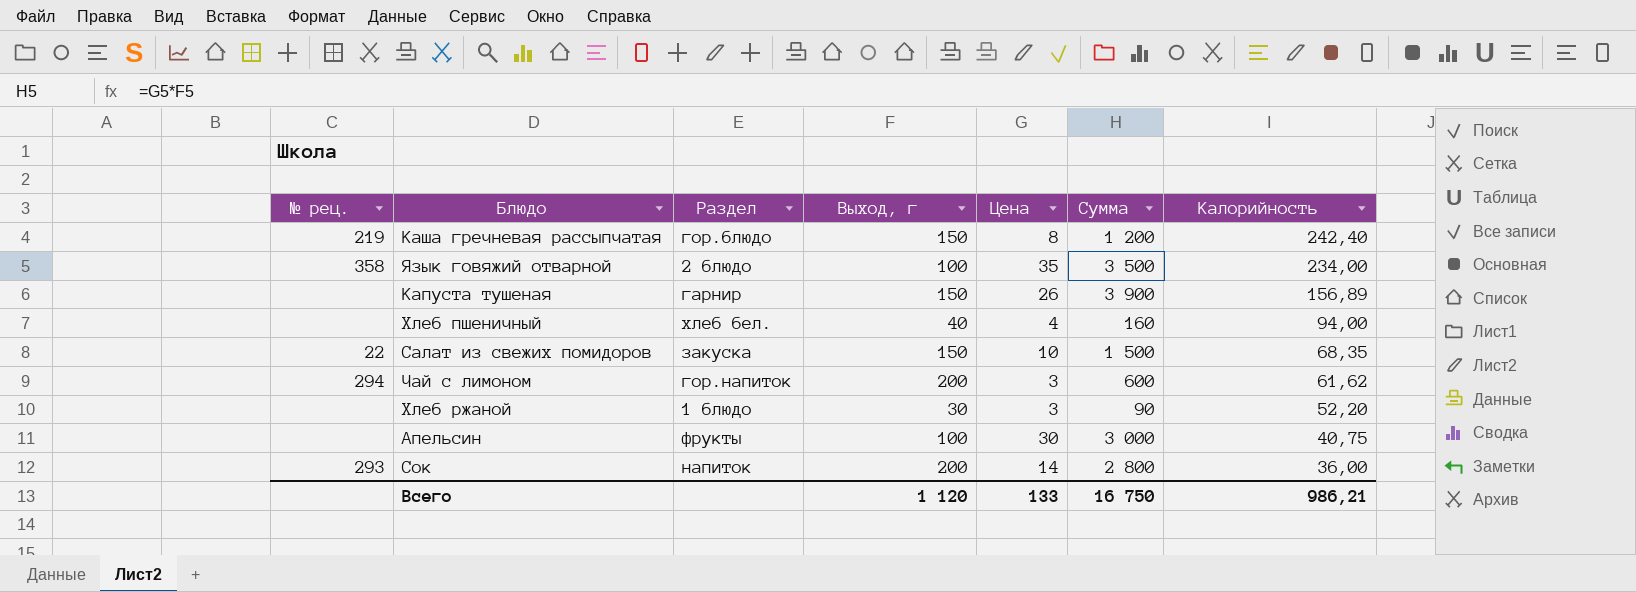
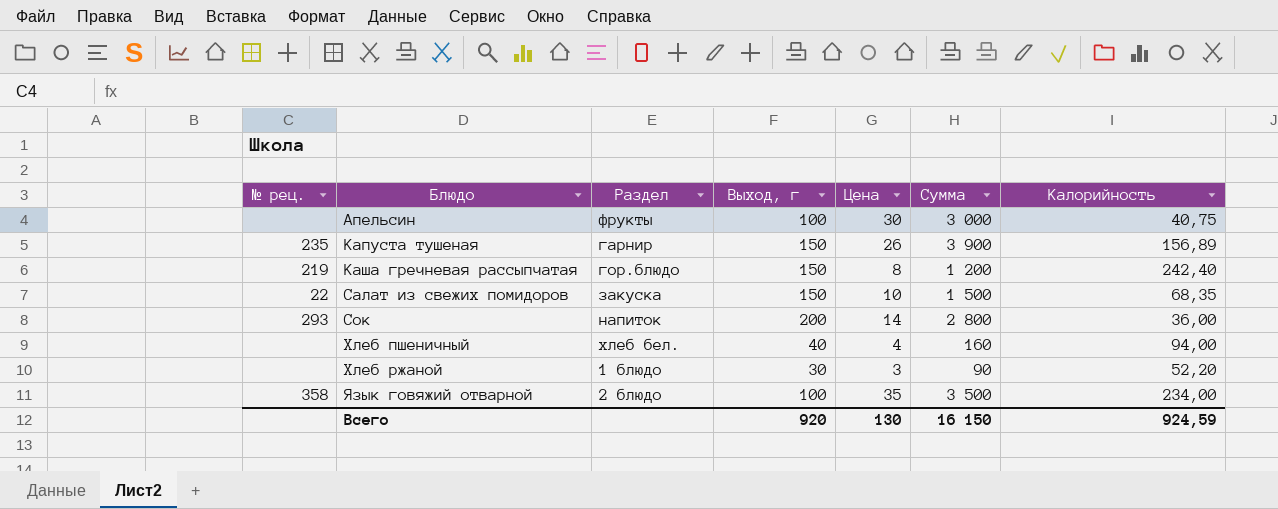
row order: Калорийность descending -> Блюдо ascending
row Чай с лимоном: 294 | гор.напиток | 200 | 3 | 600 | 61,62 -> none
Капуста тушеная | № рец.: none -> 235
Всего | Выход, г: 1 120 -> 920
Всего | Цена: 133 -> 130
Всего | Сумма: 16 750 -> 16 150
Всего | Калорийность: 986,21 -> 924,59

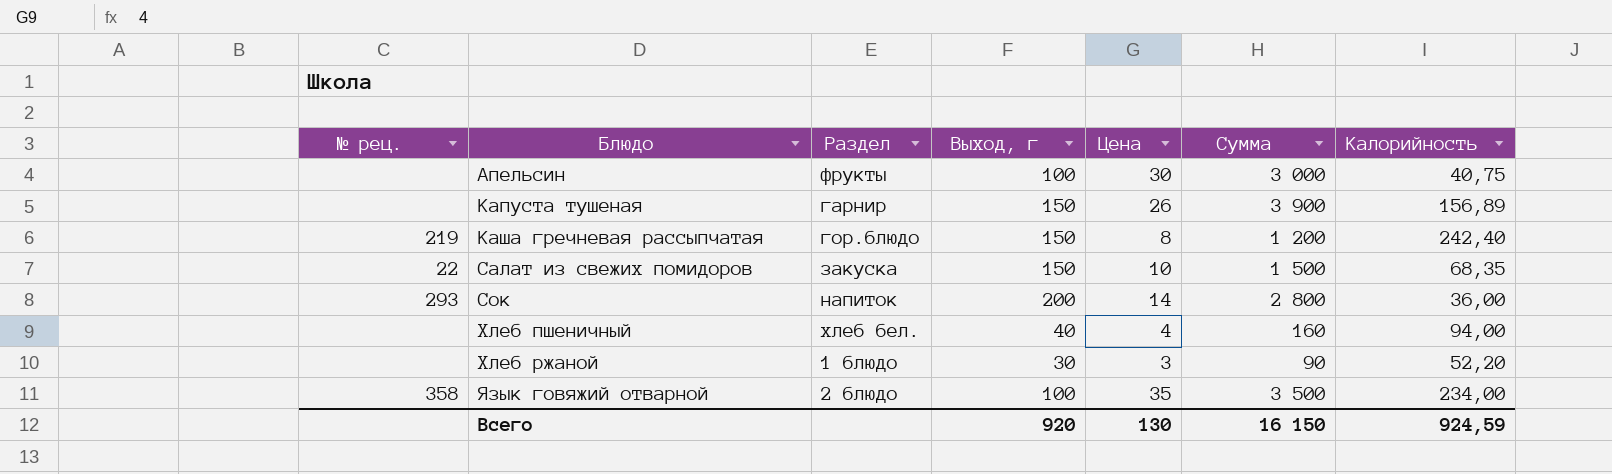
Капуста тушеная | № рец.: 235 -> none

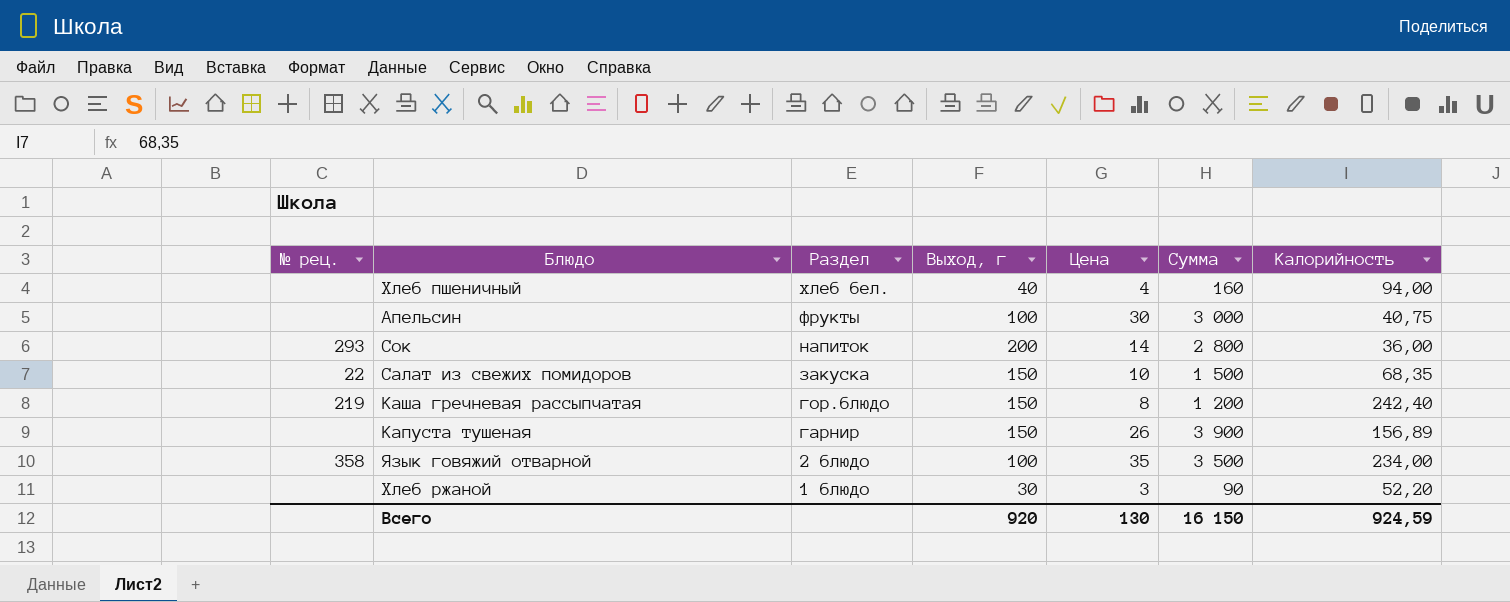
row order: Блюдо ascending -> Раздел descending

